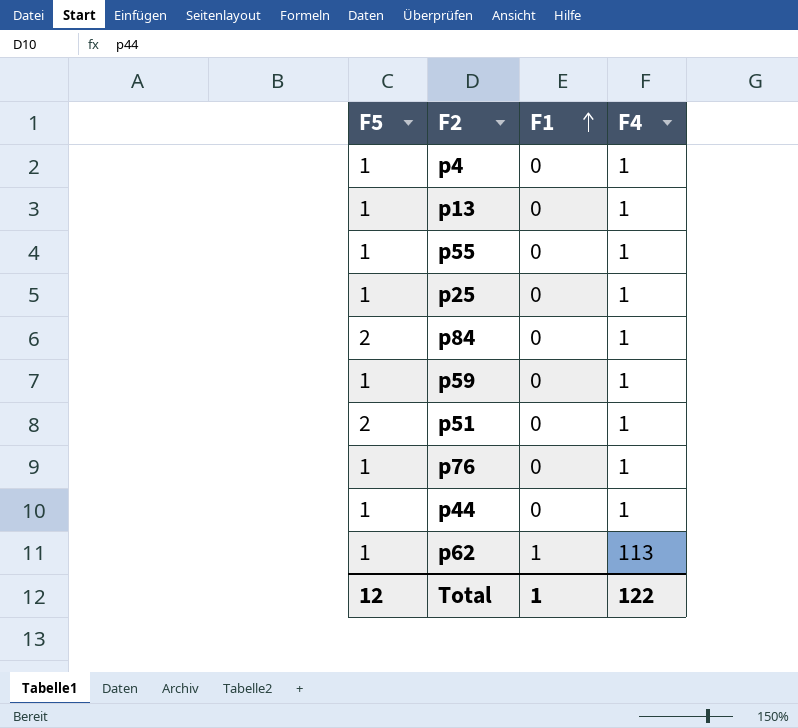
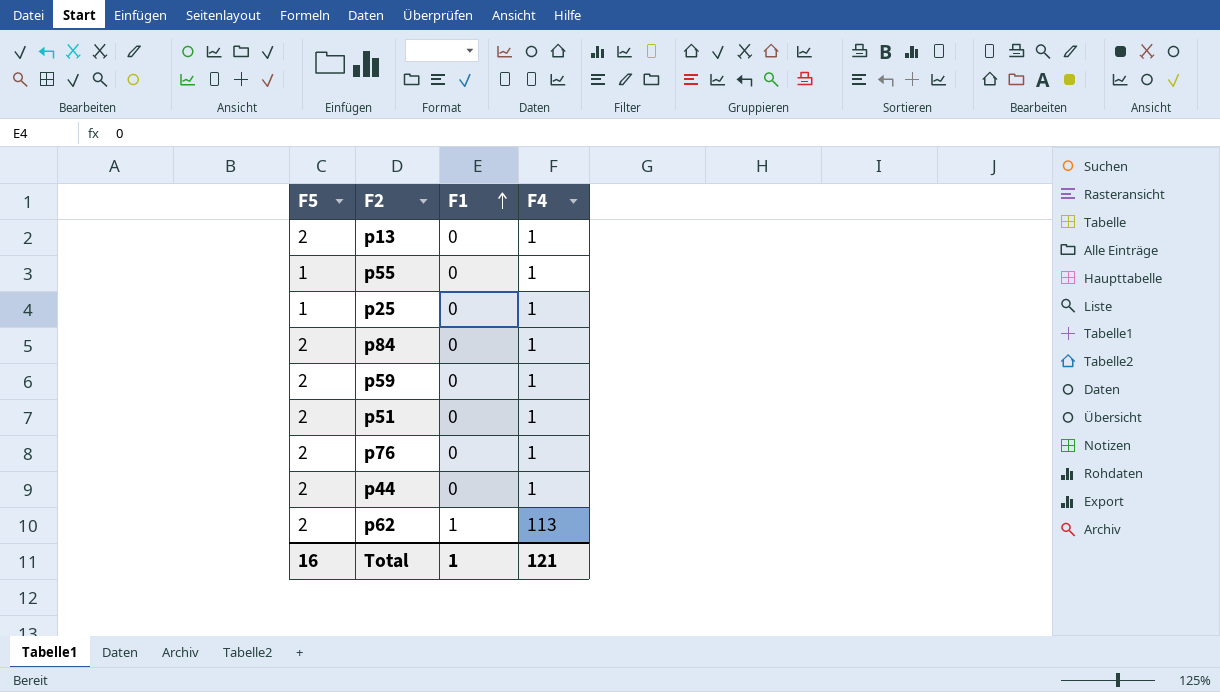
row p4: 1 | 0 | 1 -> none
p13 | F5: 1 -> 2
p59 | F5: 1 -> 2
p76 | F5: 1 -> 2
p44 | F5: 1 -> 2
p62 | F5: 1 -> 2
Total | F5: 12 -> 16
Total | F4: 122 -> 121

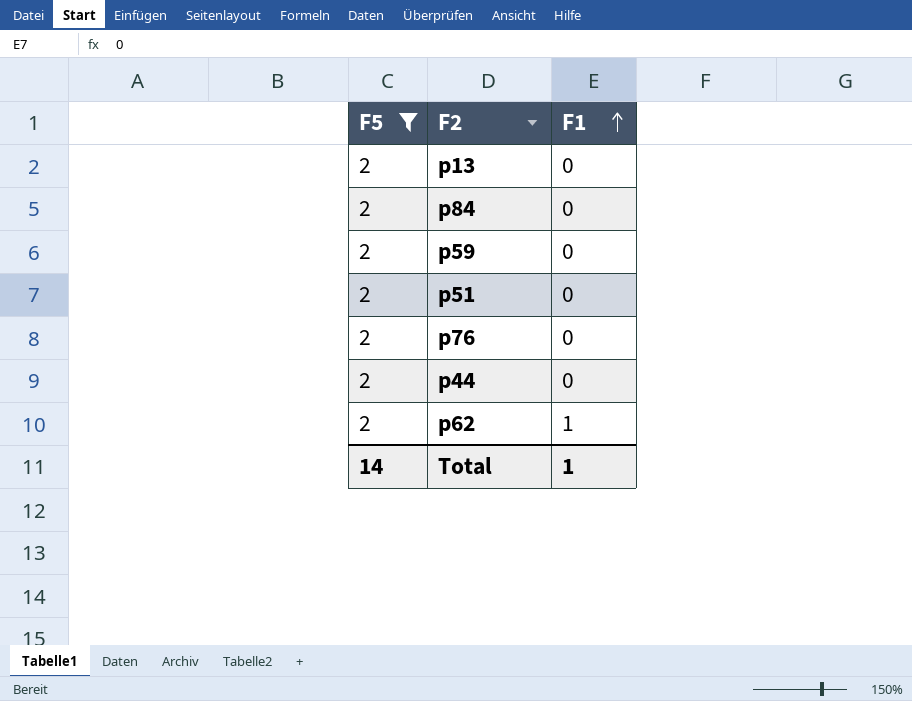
filter: none -> F5 = 2
column F4 | position: 4 -> none
Total | F5: 16 -> 14

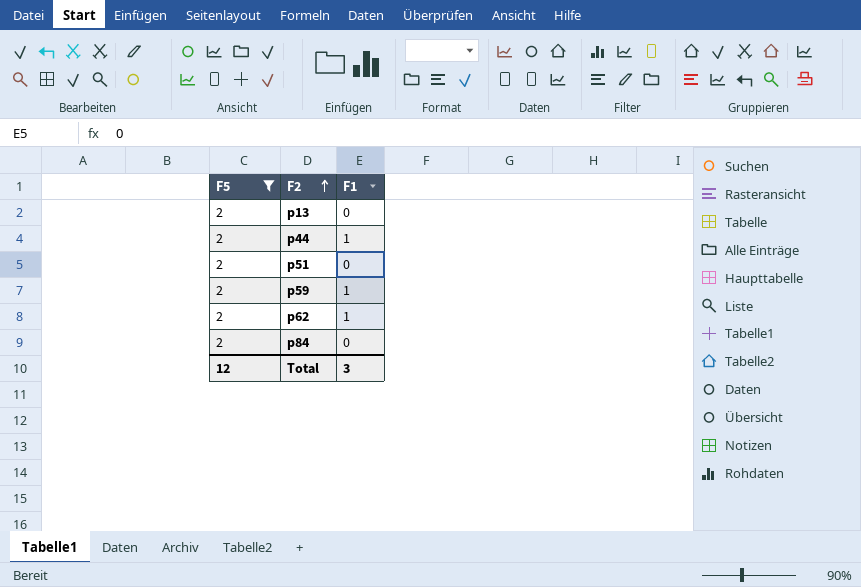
row order: F1 ascending -> F2 ascending
row p76: 2 | 0 -> none
p44 | F1: 0 -> 1
p59 | F1: 0 -> 1
Total | F5: 14 -> 12
Total | F1: 1 -> 3

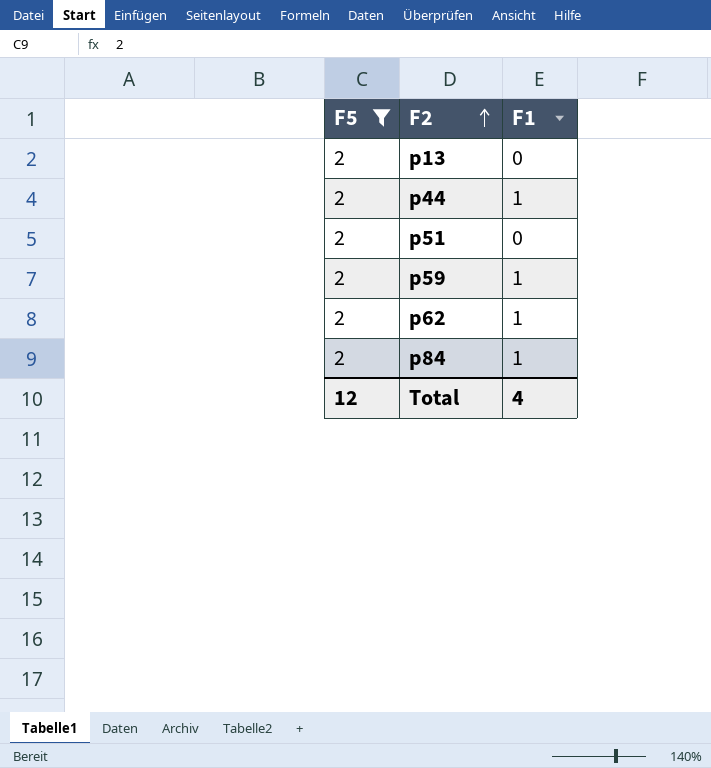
p84 | F1: 0 -> 1
Total | F1: 3 -> 4

